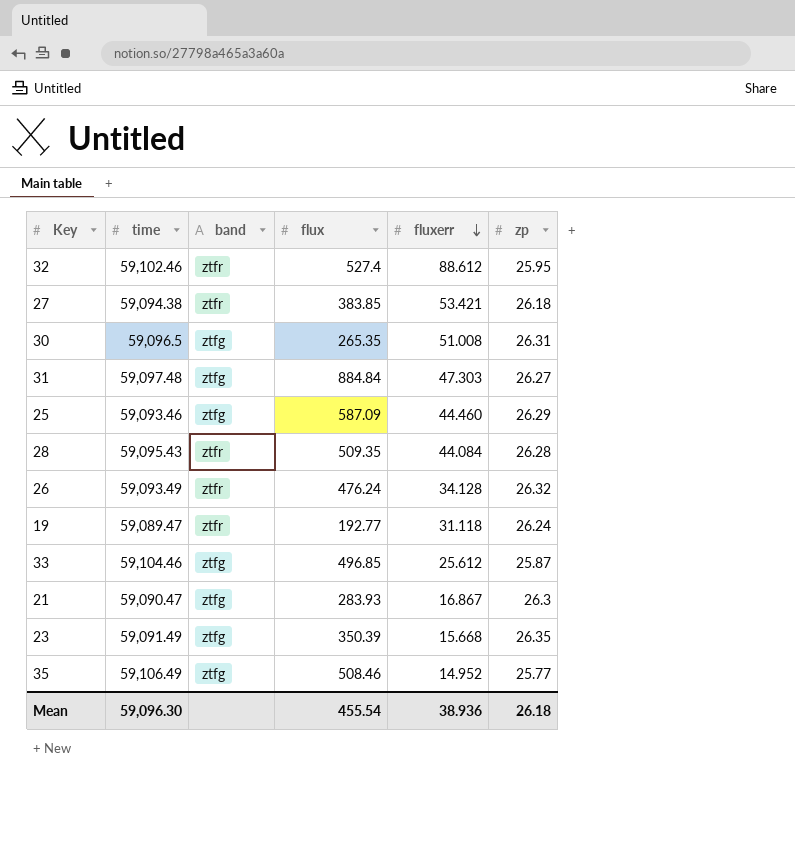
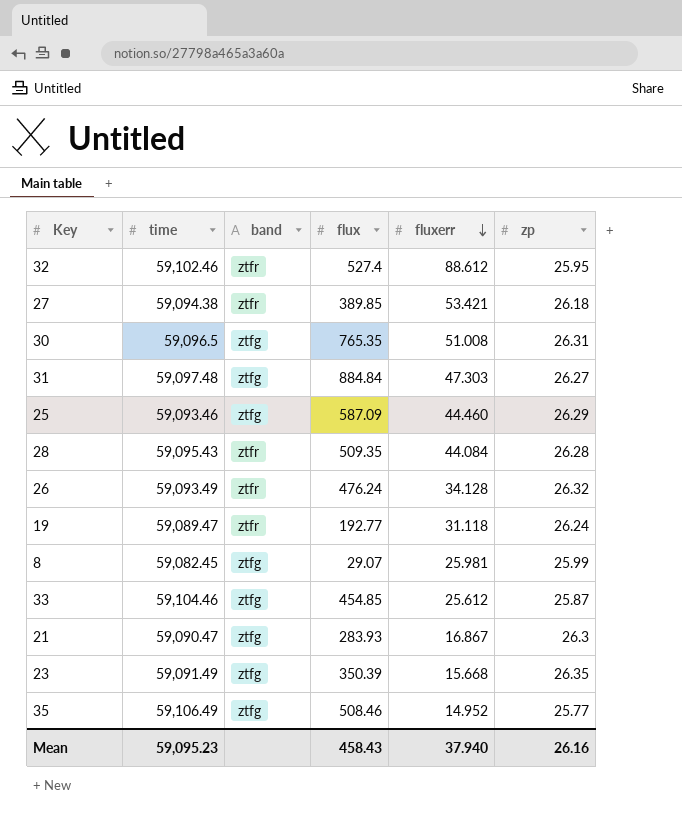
27 | flux: 383.85 -> 389.85
30 | flux: 265.35 -> 765.35
row 8: none -> 59,082.45 | ztfg | 29.07 | 25.981 | 25.99
33 | flux: 496.85 -> 454.85
Mean | time: 59,096.30 -> 59,095.23
Mean | flux: 455.54 -> 458.43
Mean | fluxerr: 38.936 -> 37.940
Mean | zp: 26.18 -> 26.16

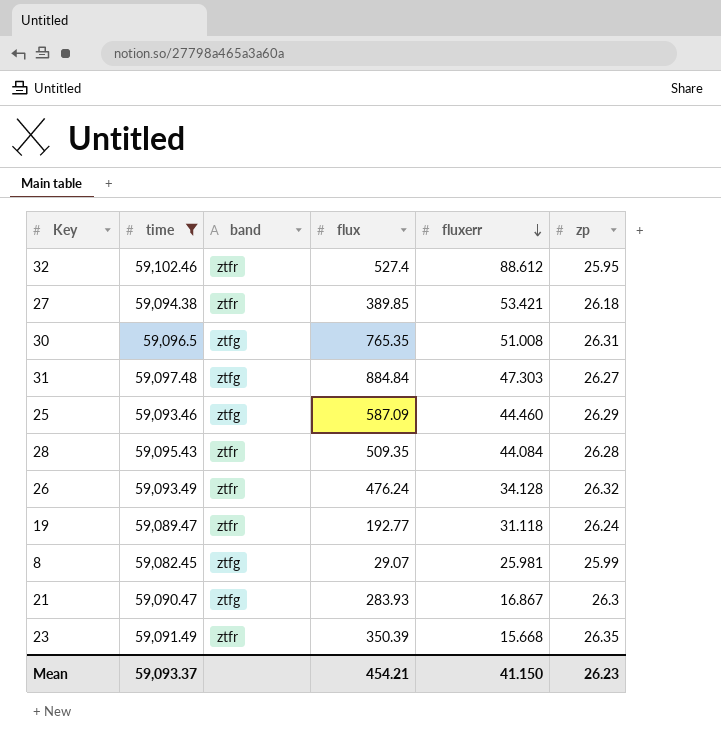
filter: none -> time <= 59,102.46
23 | band: ztfg -> ztfr
Mean | time: 59,095.23 -> 59,093.37
Mean | flux: 458.43 -> 454.21
Mean | fluxerr: 37.940 -> 41.150
Mean | zp: 26.16 -> 26.23

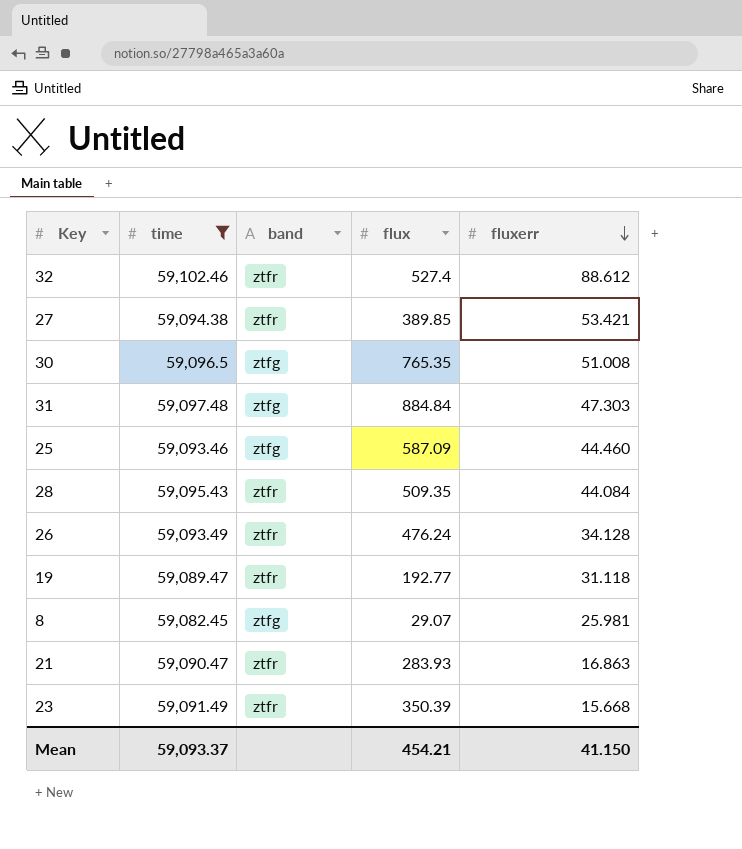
column zp | position: 6 -> none
21 | band: ztfg -> ztfr
21 | fluxerr: 16.867 -> 16.863

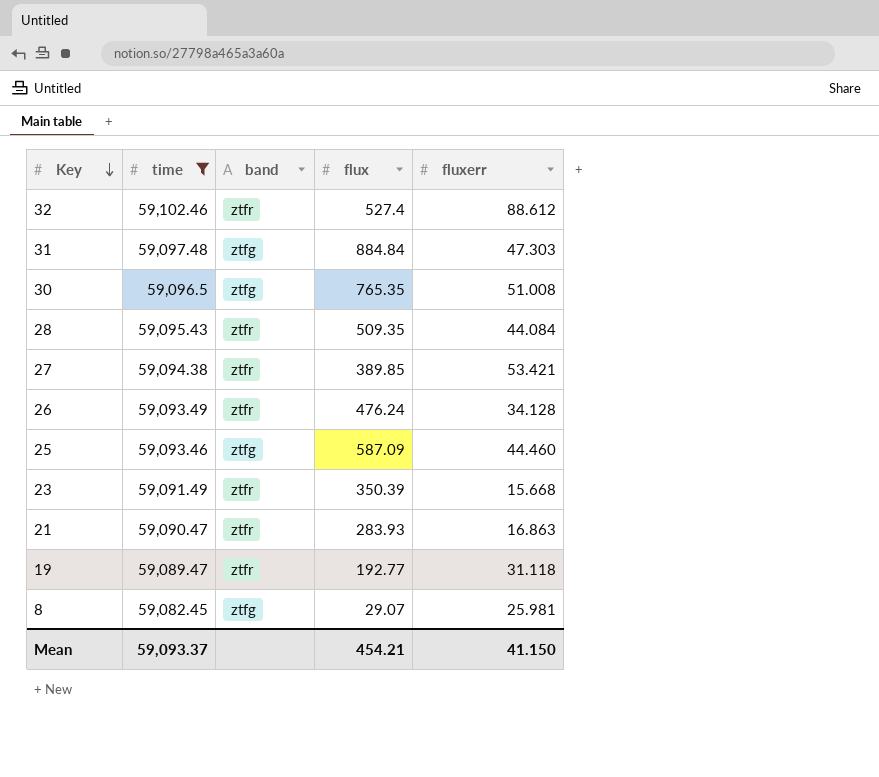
row order: fluxerr descending -> Key descending

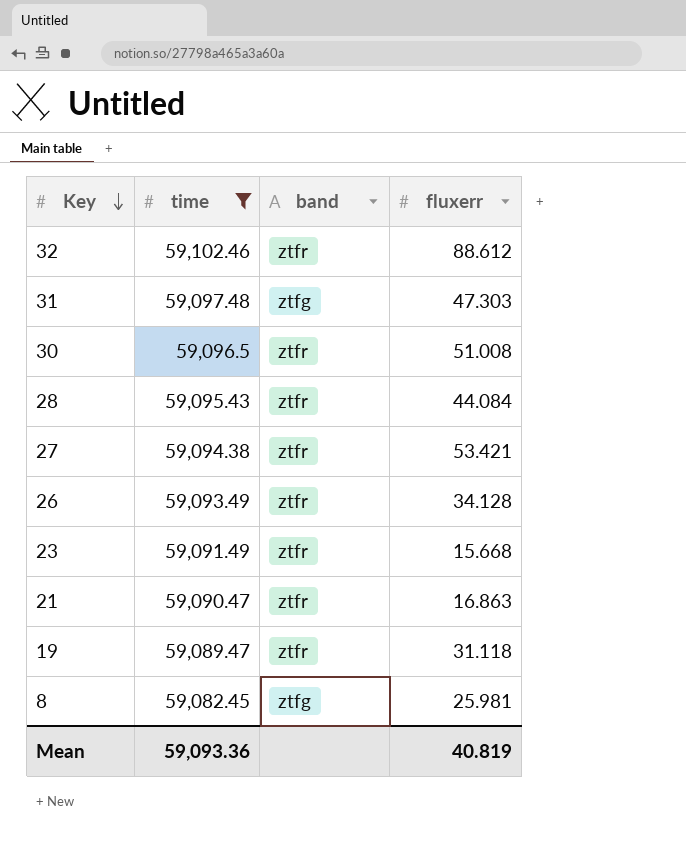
column flux | position: 4 -> none
row 25: 59,093.46 | ztfg | 587.09 | 44.460 -> none
30 | band: ztfg -> ztfr
Mean | time: 59,093.37 -> 59,093.36
Mean | fluxerr: 41.150 -> 40.819

